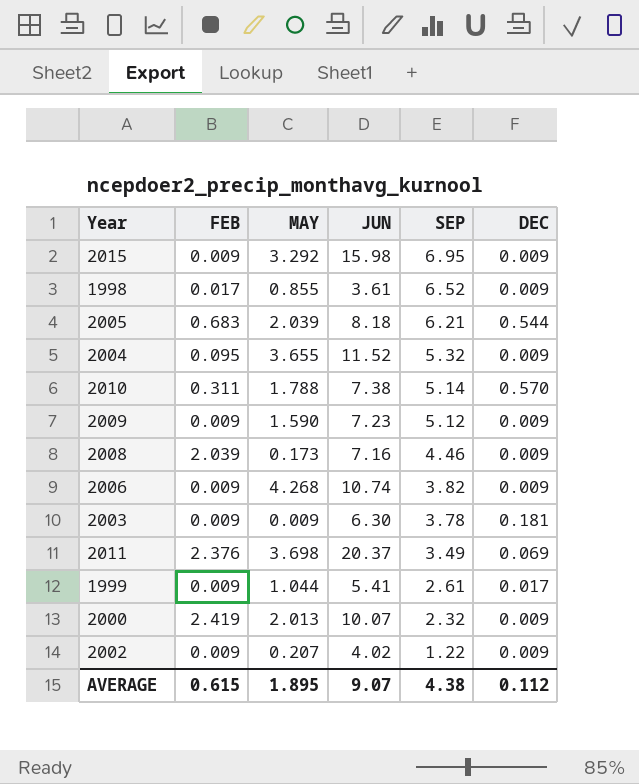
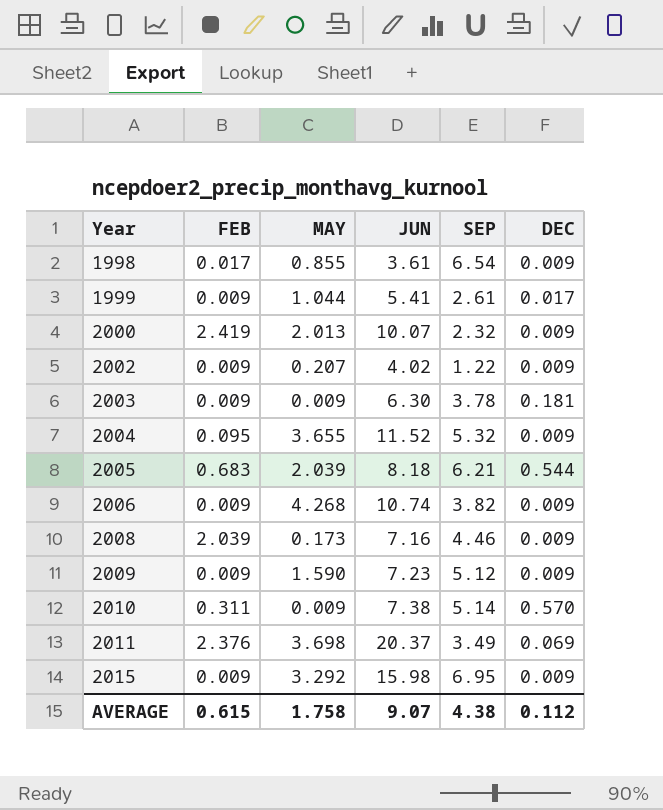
row order: SEP descending -> Year ascending
1998 | SEP: 6.52 -> 6.54
2010 | MAY: 1.788 -> 0.009
AVERAGE | MAY: 1.895 -> 1.758

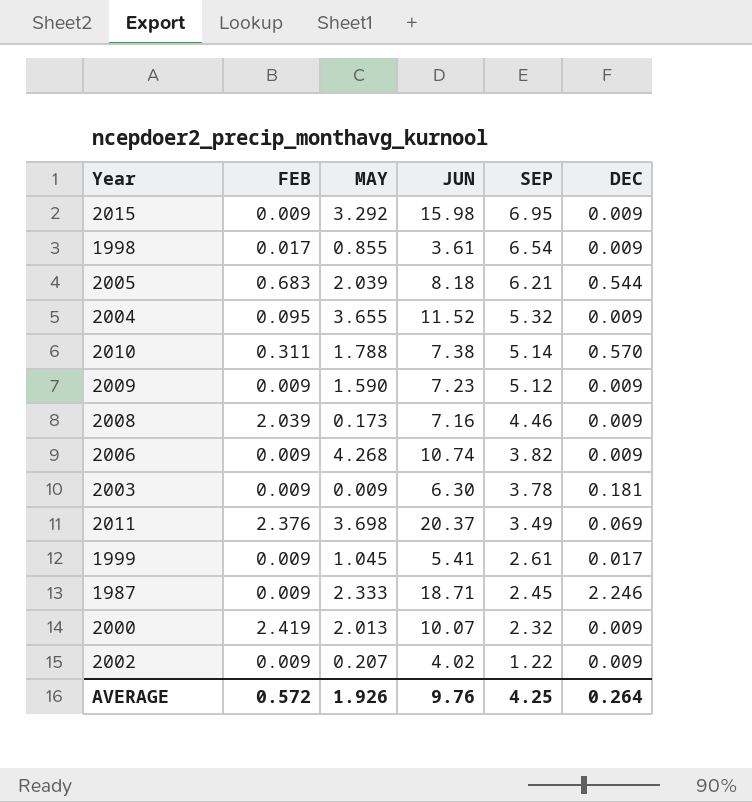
row order: Year ascending -> SEP descending
2010 | MAY: 0.009 -> 1.788
1999 | MAY: 1.044 -> 1.045
row 1987: none -> 0.009 | 2.333 | 18.71 | 2.45 | 2.246
AVERAGE | FEB: 0.615 -> 0.572
AVERAGE | MAY: 1.758 -> 1.926
AVERAGE | JUN: 9.07 -> 9.76
AVERAGE | SEP: 4.38 -> 4.25
AVERAGE | DEC: 0.112 -> 0.264

